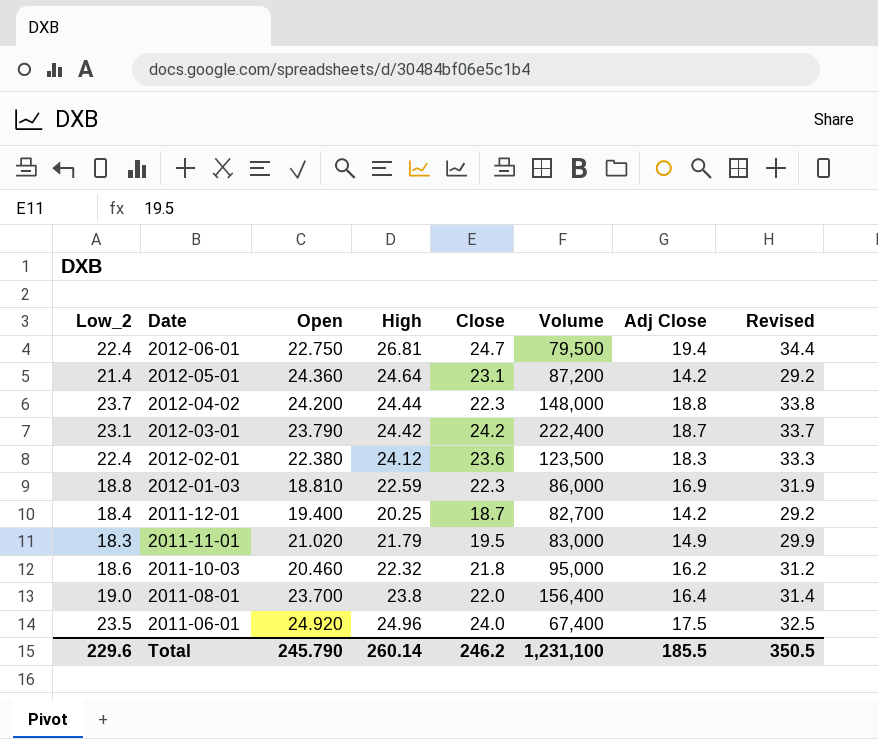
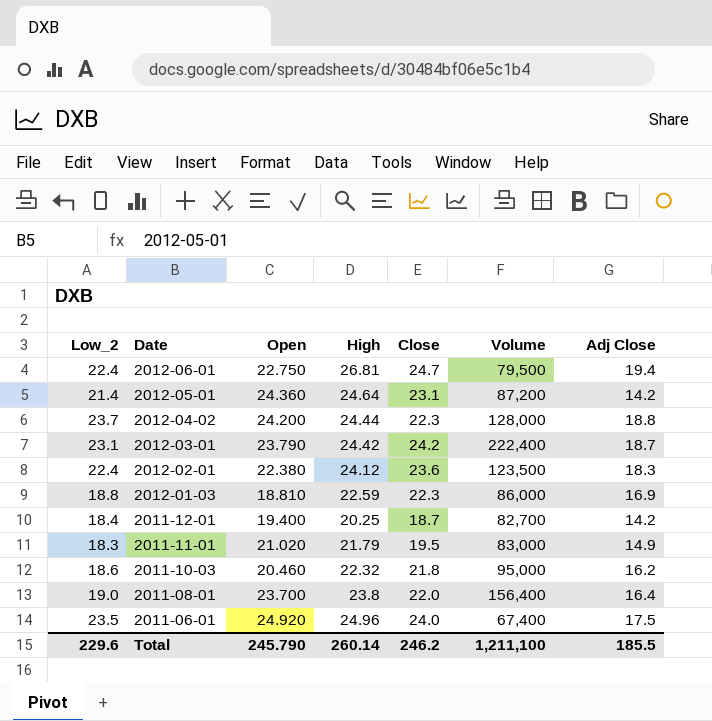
column Revised | formula: [Adj Close] + 15 -> none
2012-04-02 | Volume: 148,000 -> 128,000
Total | Volume: 1,231,100 -> 1,211,100

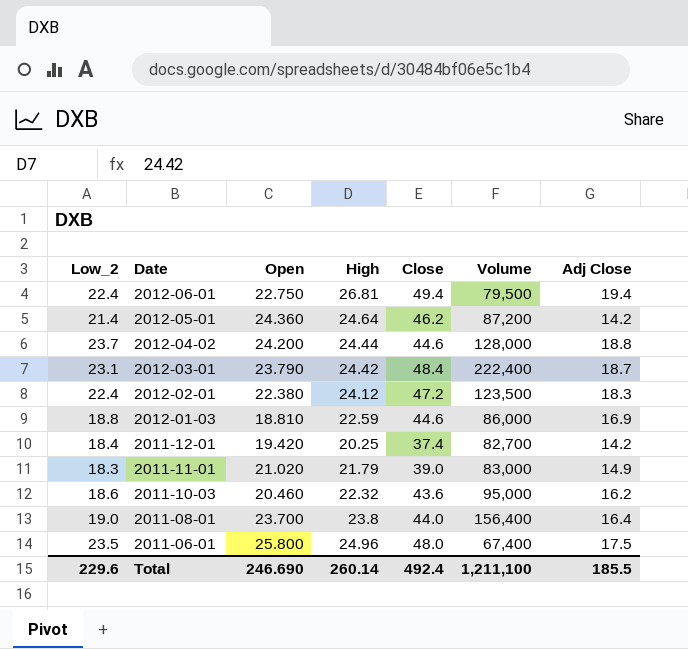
2012-06-01 | Close: 24.7 -> 49.4
2012-05-01 | Close: 23.1 -> 46.2
2012-04-02 | Close: 22.3 -> 44.6
2012-03-01 | Close: 24.2 -> 48.4
2012-02-01 | Close: 23.6 -> 47.2
2012-01-03 | Close: 22.3 -> 44.6
2011-12-01 | Open: 19.400 -> 19.420
2011-12-01 | Close: 18.7 -> 37.4
2011-11-01 | Close: 19.5 -> 39.0
2011-10-03 | Close: 21.8 -> 43.6
2011-08-01 | Close: 22.0 -> 44.0
2011-06-01 | Open: 24.920 -> 25.800
2011-06-01 | Close: 24.0 -> 48.0
Total | Open: 245.790 -> 246.690
Total | Close: 246.2 -> 492.4

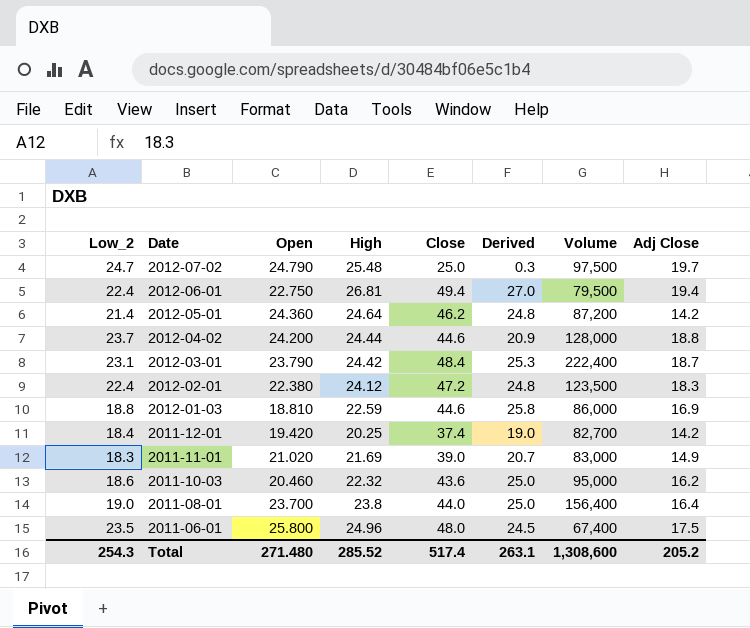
column Derived | formula: none -> [Close] - [Low_2]
row 2012-07-02: none -> 24.7 | 24.790 | 25.48 | 25.0 | 0.3 | 97,500 | 19.7
2011-11-01 | High: 21.79 -> 21.69
Total | Low_2: 229.6 -> 254.3
Total | Open: 246.690 -> 271.480
Total | High: 260.14 -> 285.52
Total | Close: 492.4 -> 517.4
Total | Volume: 1,211,100 -> 1,308,600
Total | Adj Close: 185.5 -> 205.2

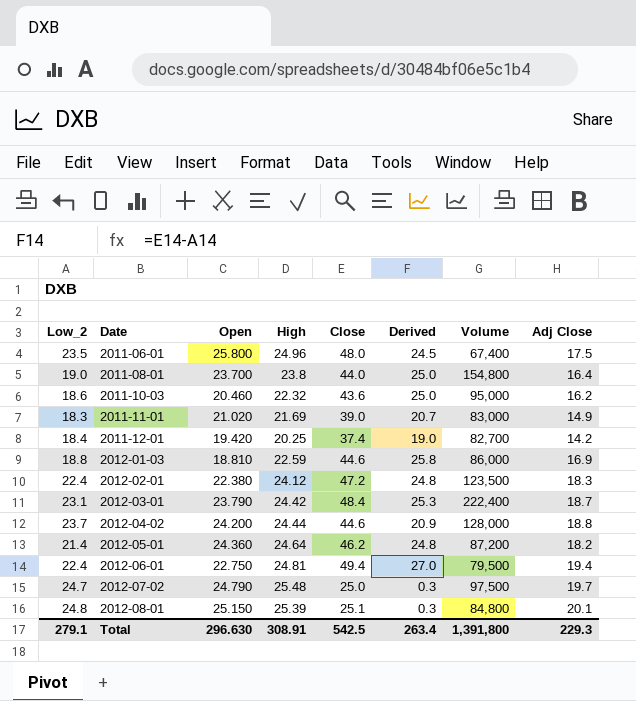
row order: Date descending -> Date ascending
2011-08-01 | Volume: 156,400 -> 154,800
2012-05-01 | Adj Close: 14.2 -> 18.2
2012-06-01 | High: 26.81 -> 24.81
row 2012-08-01: none -> 24.8 | 25.150 | 25.39 | 25.1 | 0.3 | 84,800 | 20.1
Total | Low_2: 254.3 -> 279.1
Total | Open: 271.480 -> 296.630
Total | High: 285.52 -> 308.91
Total | Close: 517.4 -> 542.5
Total | Derived: 263.1 -> 263.4
Total | Volume: 1,308,600 -> 1,391,800
Total | Adj Close: 205.2 -> 229.3

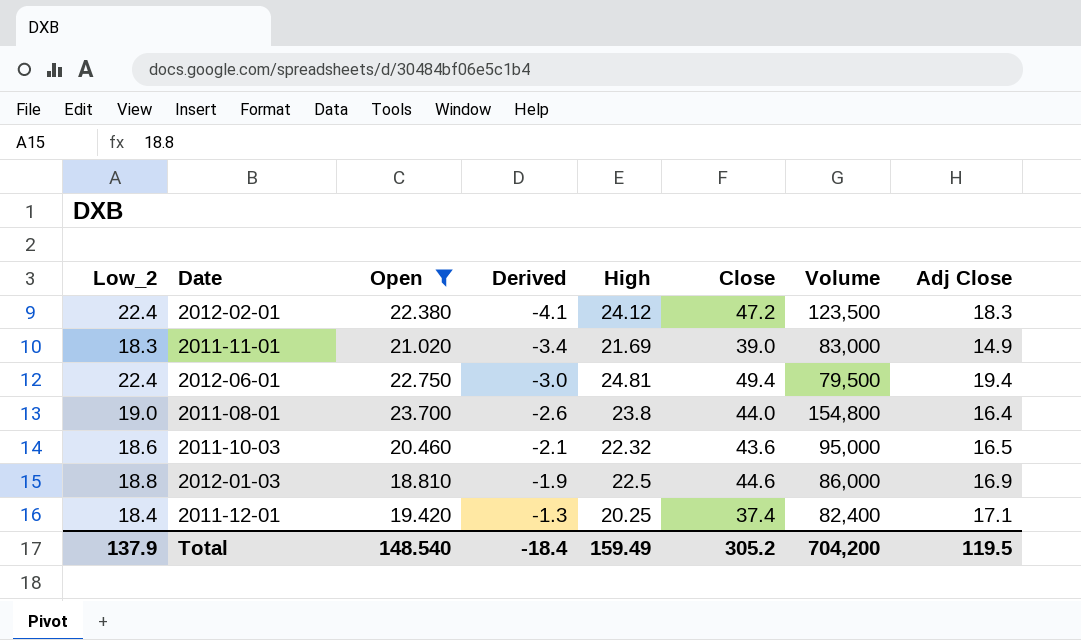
filter: none -> Open <= 23.700
row order: Date ascending -> Derived ascending
column Derived | formula: [Close] - [Low_2] -> [Adj Close] - [Low_2]
column Derived | position: 6 -> 4
2011-10-03 | Adj Close: 16.2 -> 16.5
2012-01-03 | High: 22.59 -> 22.5
2011-12-01 | Volume: 82,700 -> 82,400
2011-12-01 | Adj Close: 14.2 -> 17.1
Total | Low_2: 279.1 -> 137.9
Total | Open: 296.630 -> 148.540
Total | Derived: 263.4 -> -18.4
Total | High: 308.91 -> 159.49
Total | Close: 542.5 -> 305.2
Total | Volume: 1,391,800 -> 704,200
Total | Adj Close: 229.3 -> 119.5

